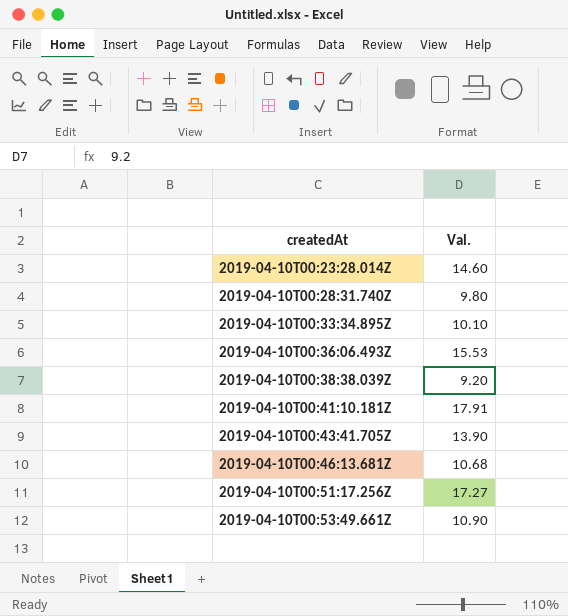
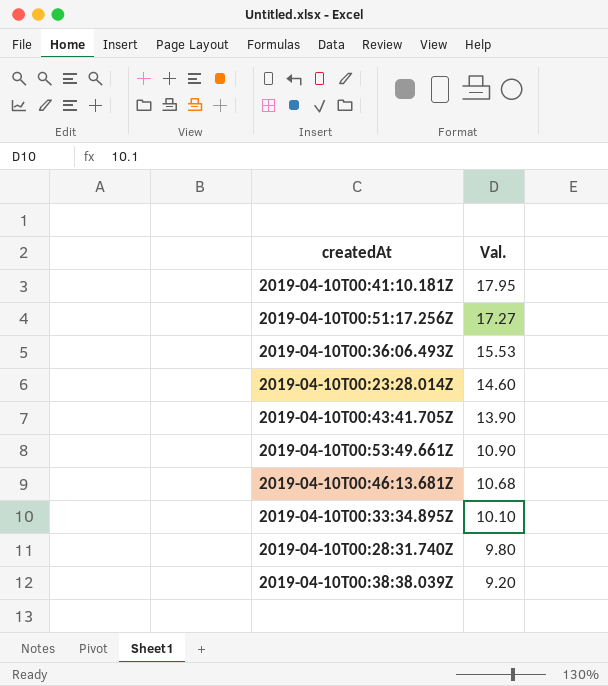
row order: createdAt ascending -> Val. descending
2019-04-10T00:41:10.181Z | Val.: 17.91 -> 17.95

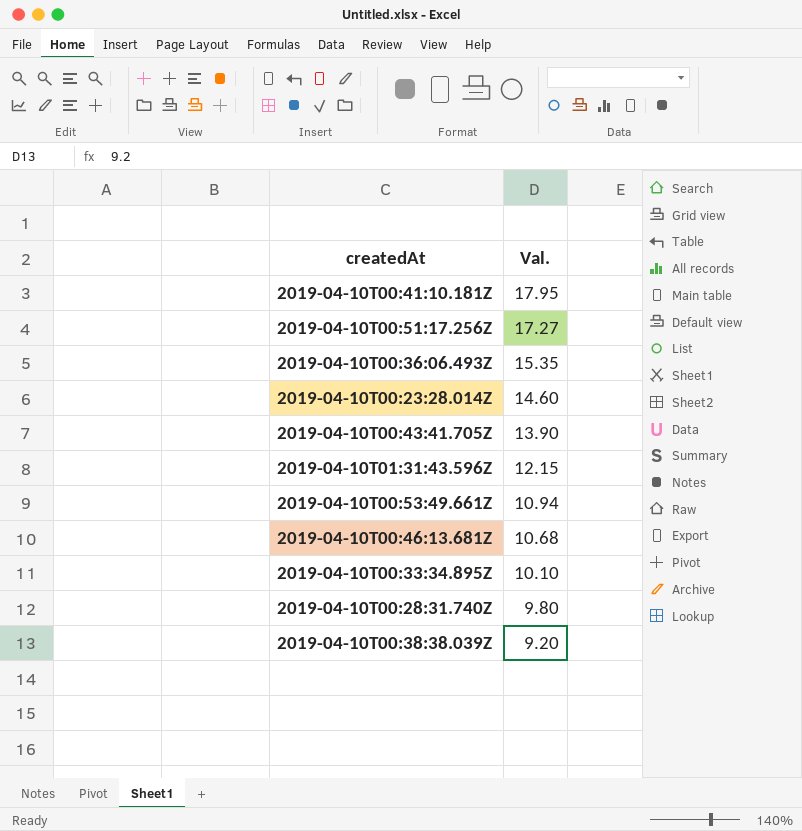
2019-04-10T00:36:06.493Z | Val.: 15.53 -> 15.35
row 2019-04-10T01:31:43.596Z: none -> 12.15
2019-04-10T00:53:49.661Z | Val.: 10.90 -> 10.94

